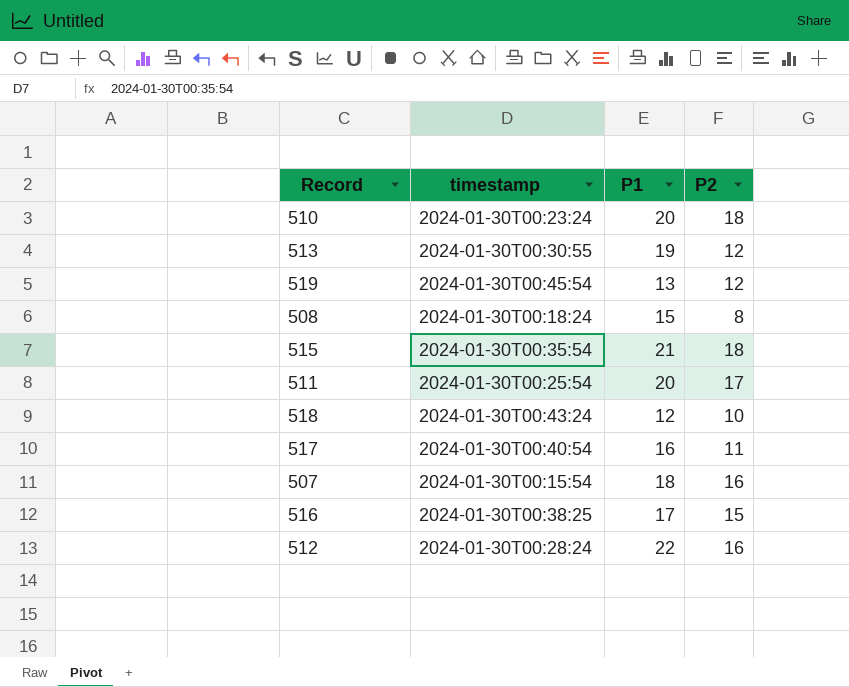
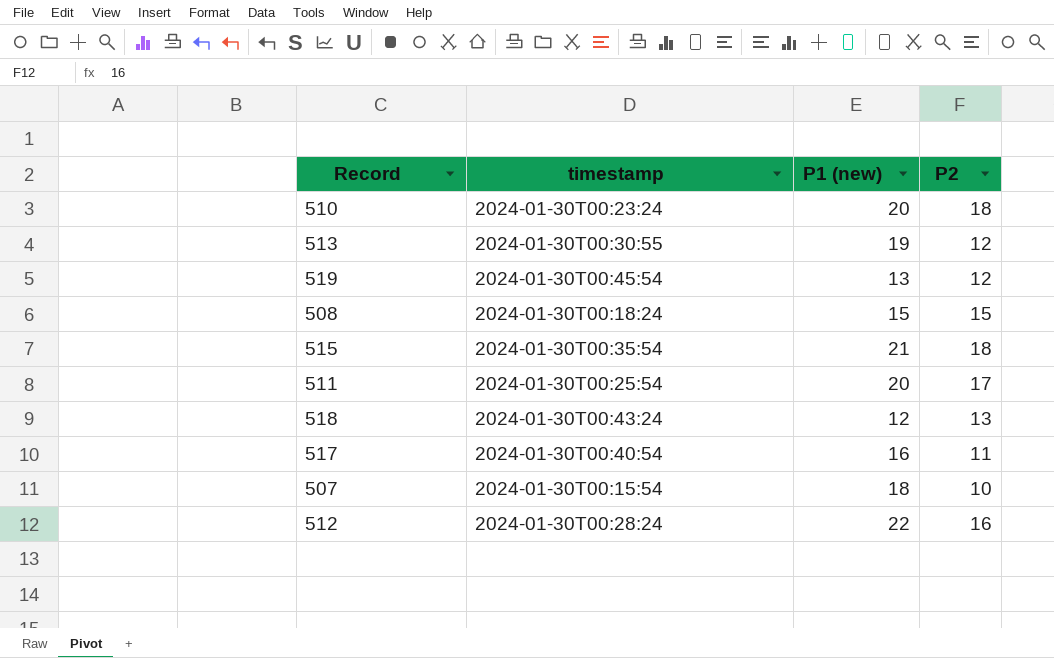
column name: P1 -> P1 (new)
row 516: 2024-01-30T00:38:25 | 17 | 15 -> none
508 | P2: 8 -> 15
518 | P2: 10 -> 13
507 | P2: 16 -> 10

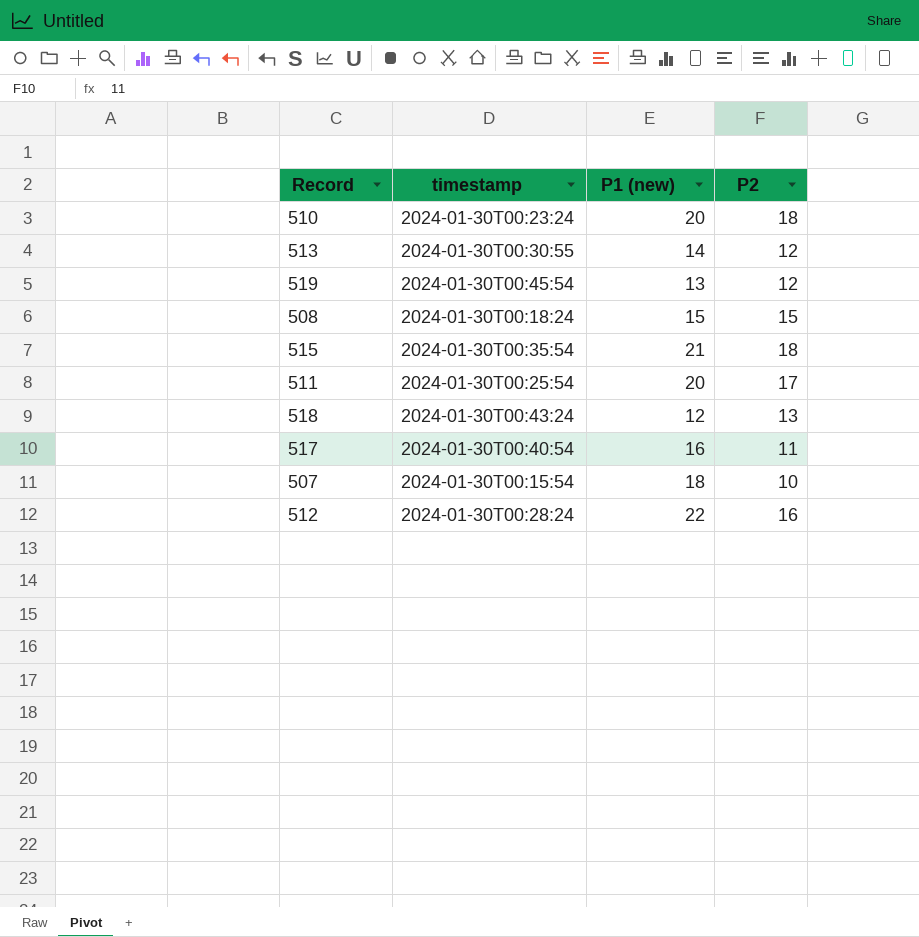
513 | P1 (new): 19 -> 14

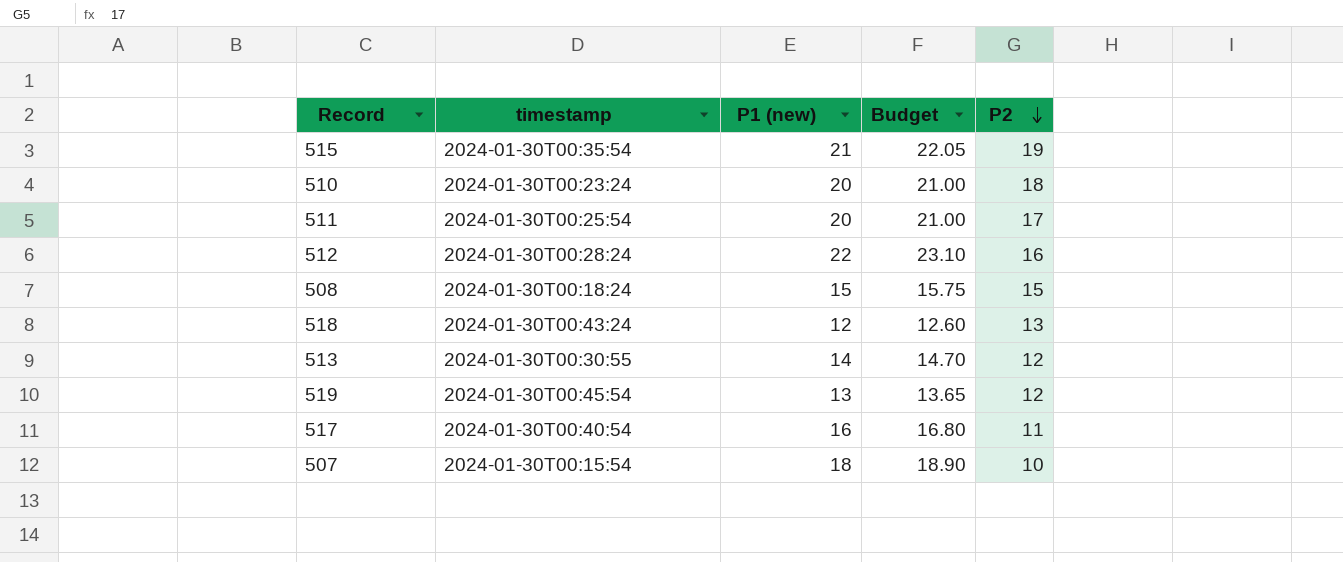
row order: none -> P2 descending
column Budget | formula: none -> [P1 (new)] * 1.05
515 | P2: 18 -> 19

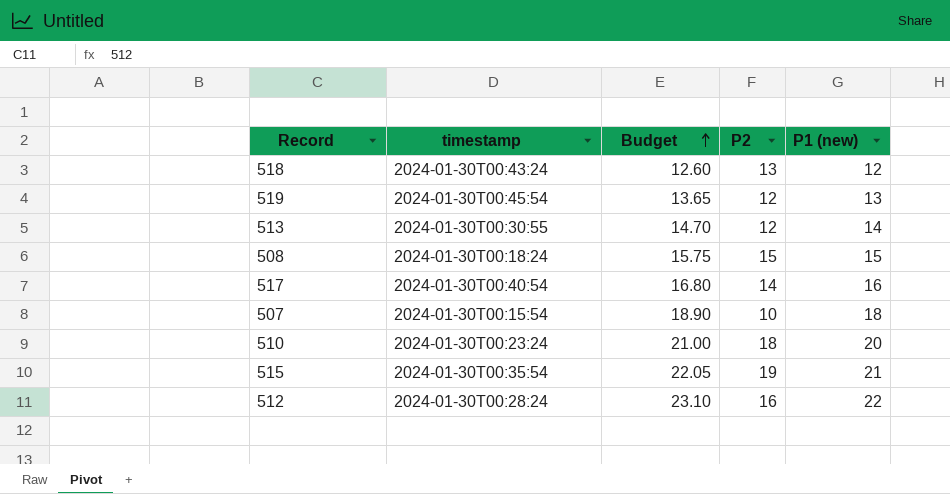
row order: P2 descending -> Budget ascending
column P1 (new) | position: 3 -> 5
row 511: 2024-01-30T00:25:54 | 20 | 21.00 | 17 -> none
517 | P2: 11 -> 14

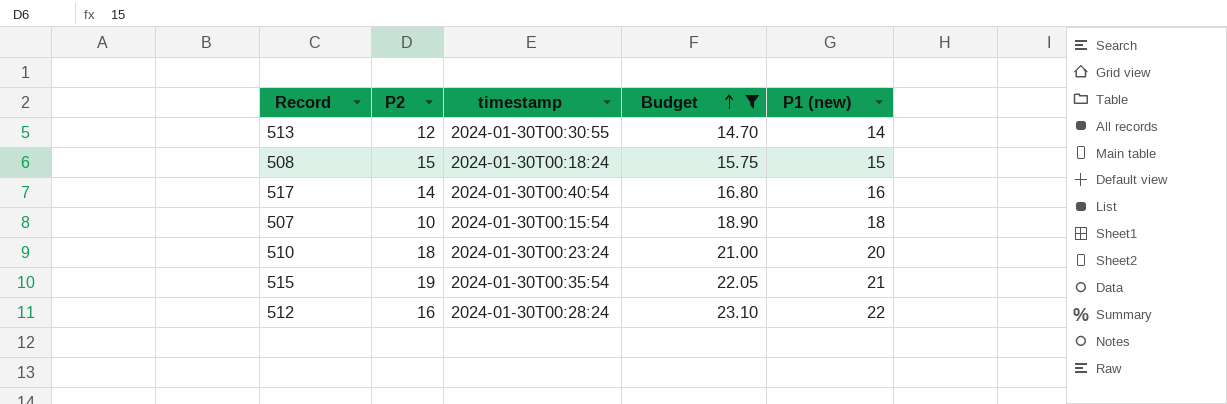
filter: none -> Budget >= 14.70
column P2 | position: 4 -> 2

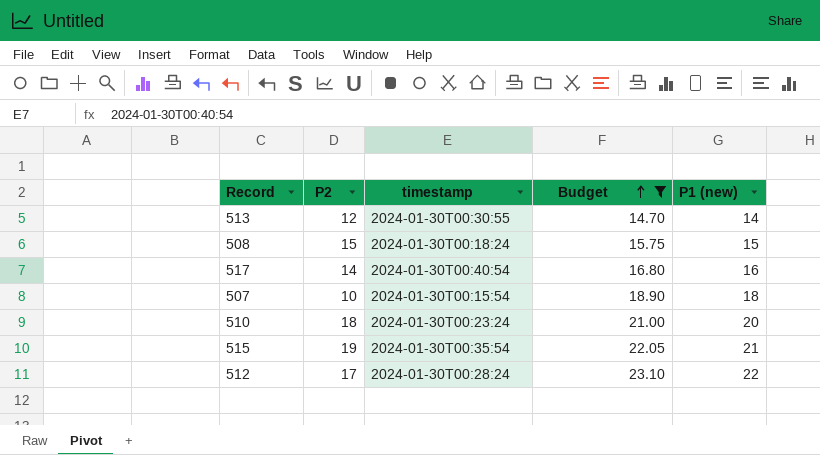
512 | P2: 16 -> 17

